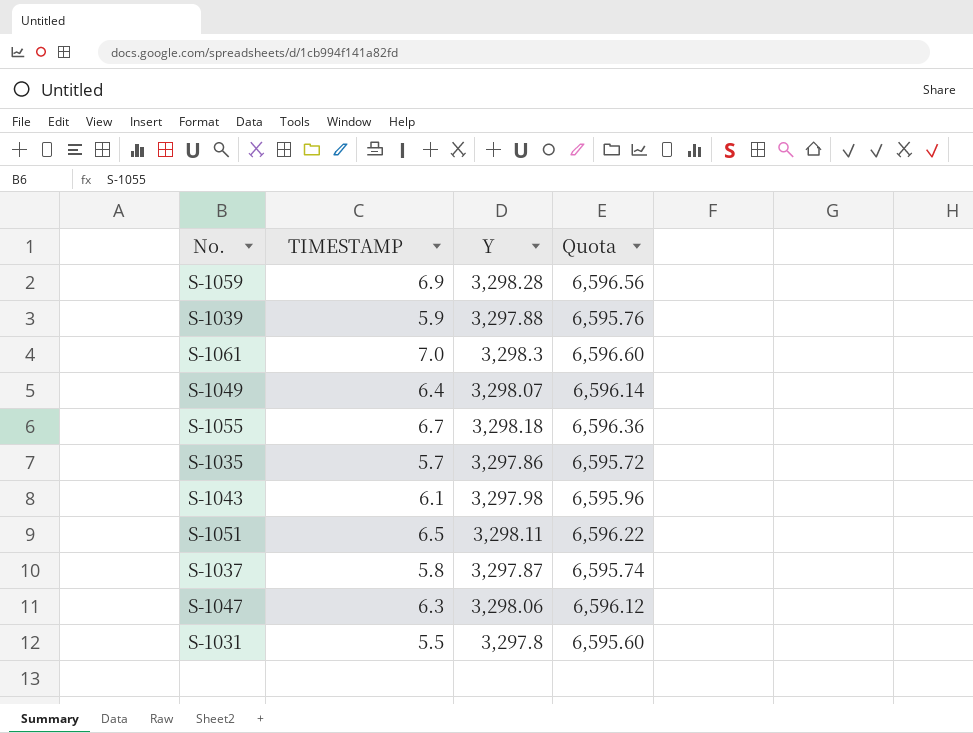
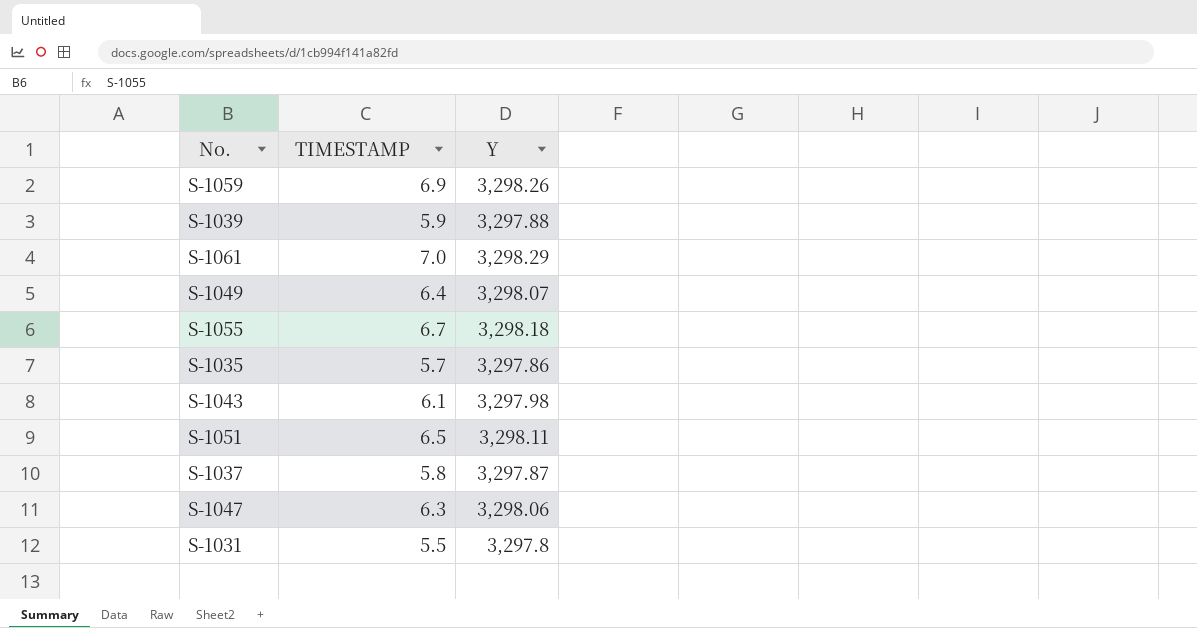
column Quota | formula: [Y] * 2 -> none
S-1059 | Y: 3,298.28 -> 3,298.26
S-1061 | Y: 3,298.3 -> 3,298.29

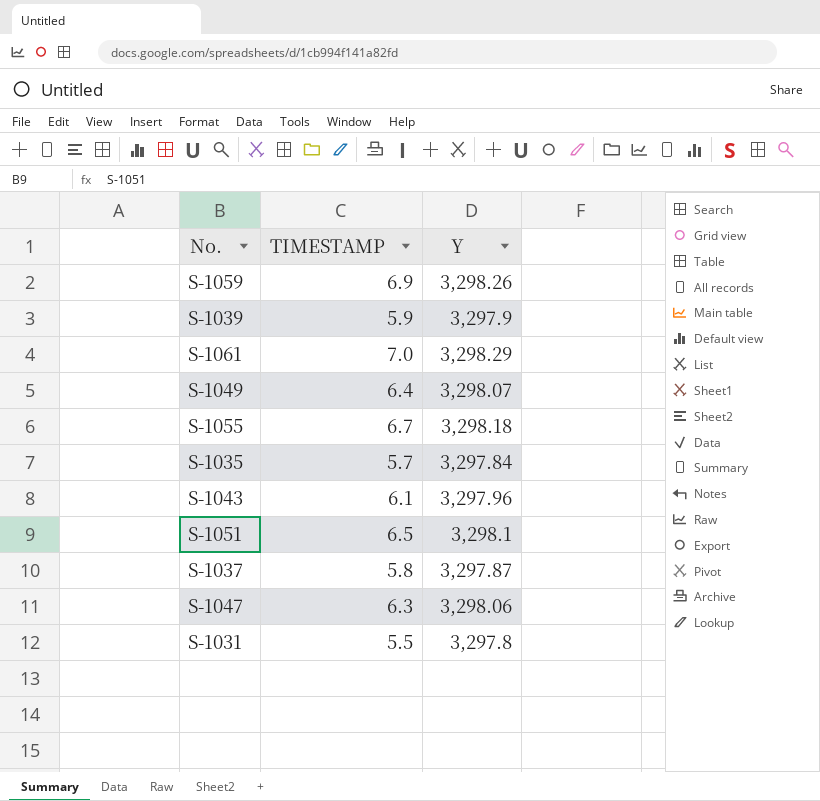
S-1039 | Y: 3,297.88 -> 3,297.9
S-1035 | Y: 3,297.86 -> 3,297.84
S-1043 | Y: 3,297.98 -> 3,297.96
S-1051 | Y: 3,298.11 -> 3,298.1

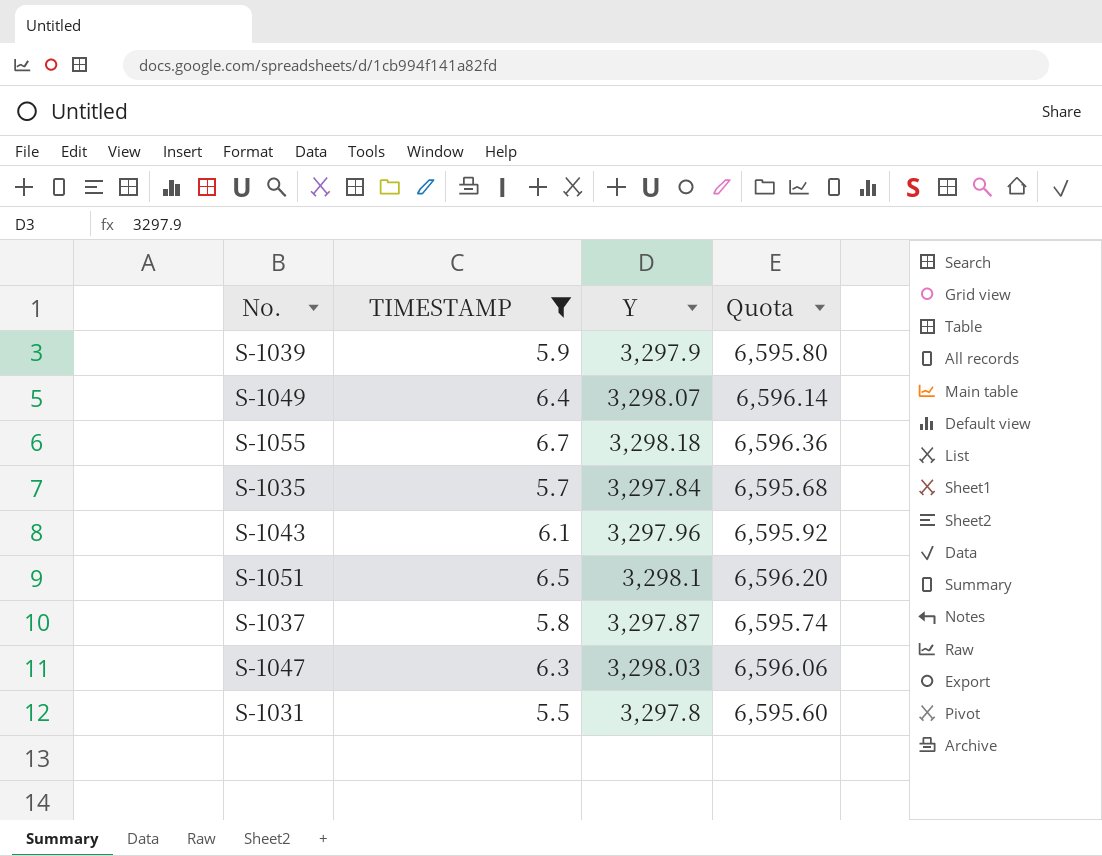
filter: none -> TIMESTAMP <= 6.7
column Quota | formula: none -> [Y] * 2
S-1047 | Y: 3,298.06 -> 3,298.03

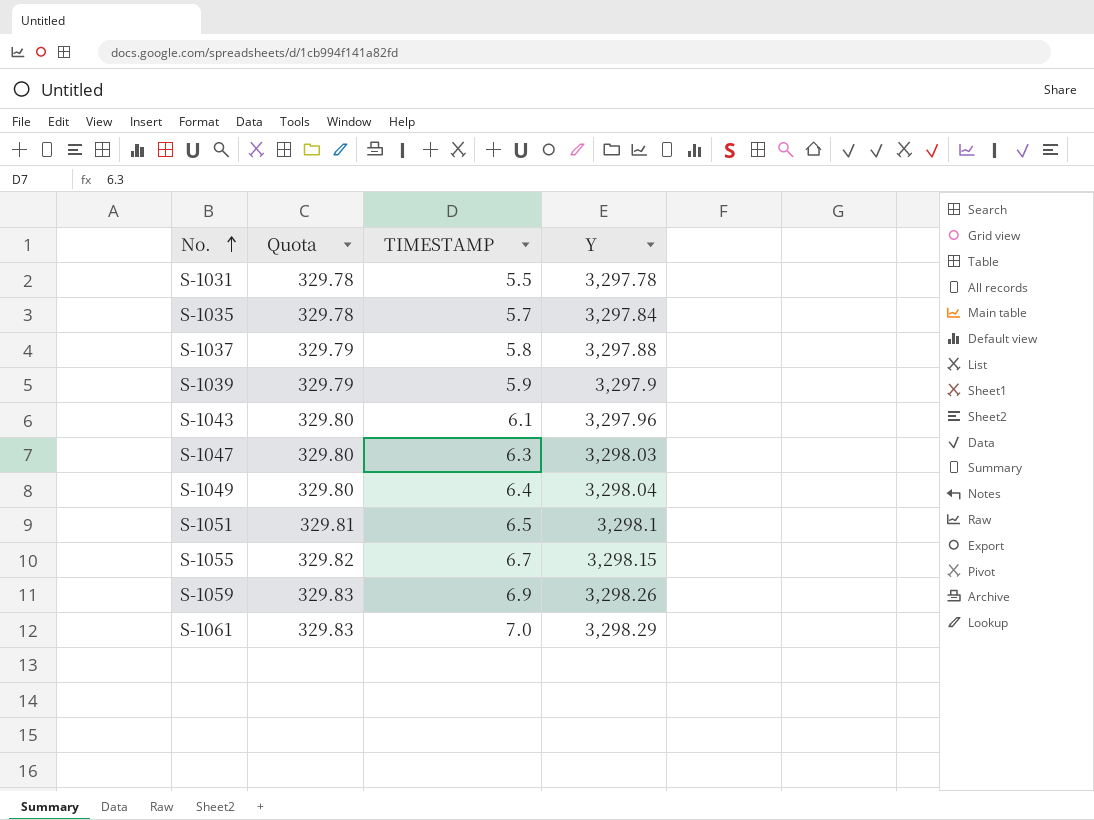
filter: TIMESTAMP <= 6.7 -> none
row order: none -> No. ascending
column Quota | formula: [Y] * 2 -> [Y] * 0.1
column Quota | position: 4 -> 2
S-1031 | Y: 3,297.8 -> 3,297.78
S-1037 | Y: 3,297.87 -> 3,297.88
S-1049 | Y: 3,298.07 -> 3,298.04
S-1055 | Y: 3,298.18 -> 3,298.15

